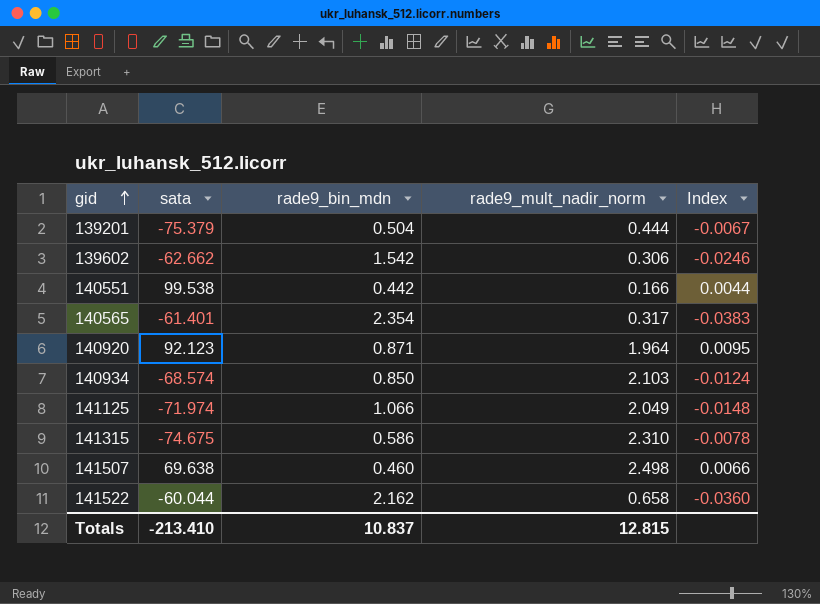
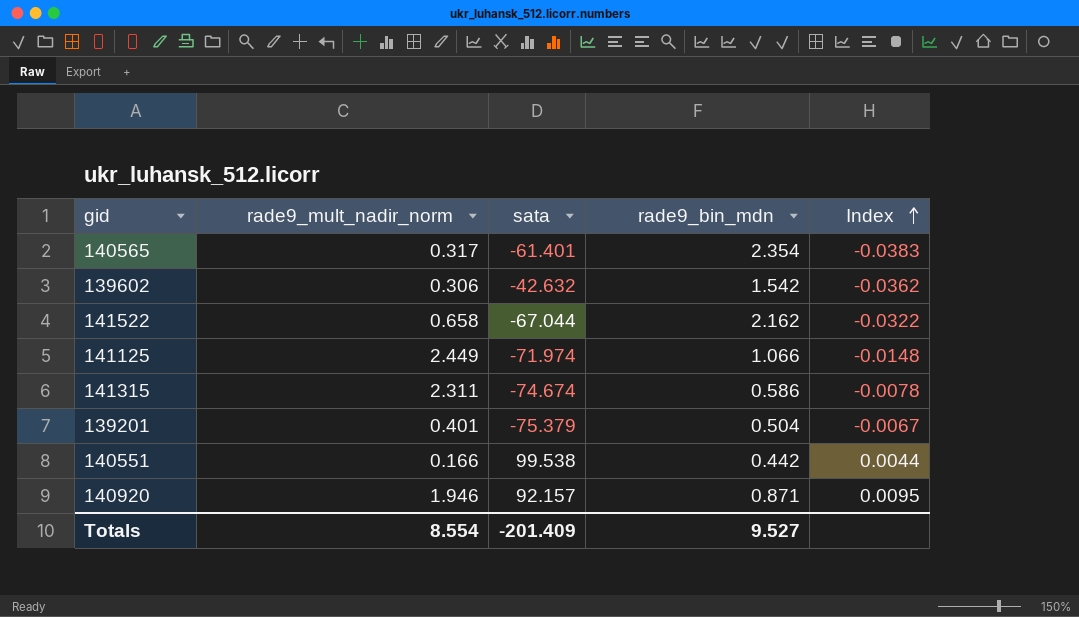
row order: gid ascending -> Index ascending
column rade9_mult_nadir_norm | position: 4 -> 2
row 140934: -68.574 | 0.850 | 2.103 | -0.0124 -> none
row 141507: 69.638 | 0.460 | 2.498 | 0.0066 -> none
139602 | sata: -62.662 -> -42.632
139602 | Index: -0.0246 -> -0.0362
141522 | sata: -60.044 -> -67.044
141522 | Index: -0.0360 -> -0.0322
141125 | rade9_mult_nadir_norm: 2.049 -> 2.449
141315 | rade9_mult_nadir_norm: 2.310 -> 2.311
141315 | sata: -74.675 -> -74.674
139201 | rade9_mult_nadir_norm: 0.444 -> 0.401
140920 | rade9_mult_nadir_norm: 1.964 -> 1.946
140920 | sata: 92.123 -> 92.157
Totals | rade9_mult_nadir_norm: 12.815 -> 8.554
Totals | sata: -213.410 -> -201.409
Totals | rade9_bin_mdn: 10.837 -> 9.527

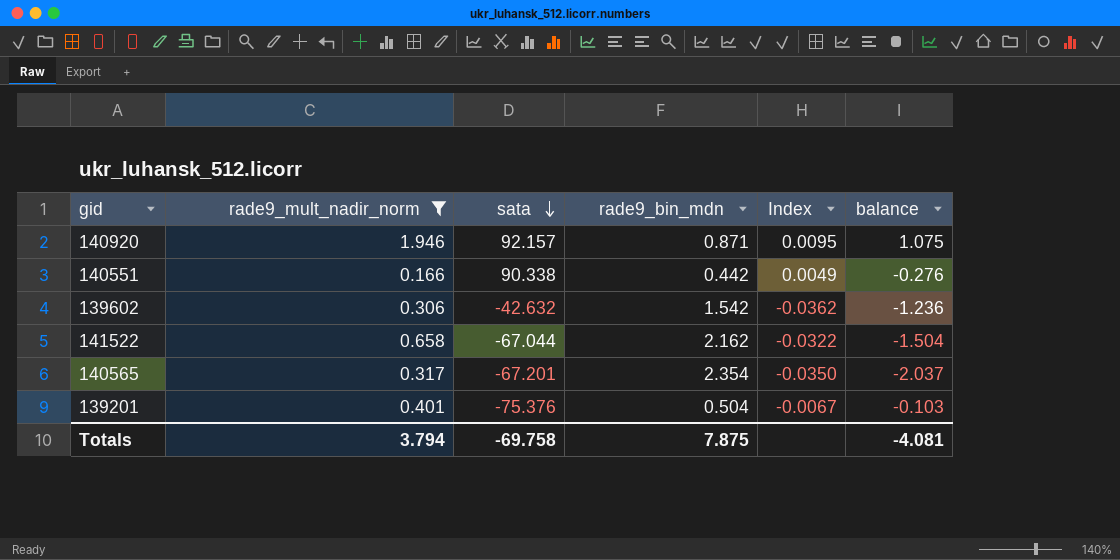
filter: none -> rade9_mult_nadir_norm <= 1.946
row order: Index ascending -> sata descending
column balance | formula: none -> [rade9_mult_nadir_norm] - [rade9_bin_mdn]
140551 | sata: 99.538 -> 90.338
140551 | Index: 0.0044 -> 0.0049
140565 | sata: -61.401 -> -67.201
140565 | Index: -0.0383 -> -0.0350
139201 | sata: -75.379 -> -75.376
Totals | rade9_mult_nadir_norm: 8.554 -> 3.794
Totals | sata: -201.409 -> -69.758
Totals | rade9_bin_mdn: 9.527 -> 7.875

